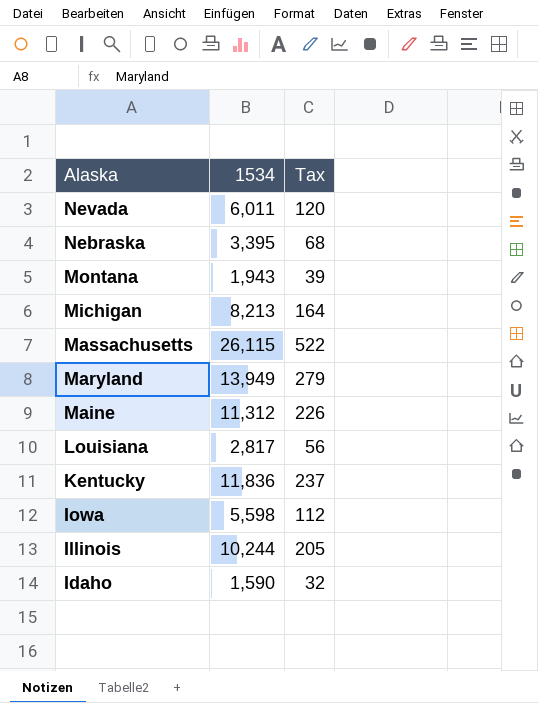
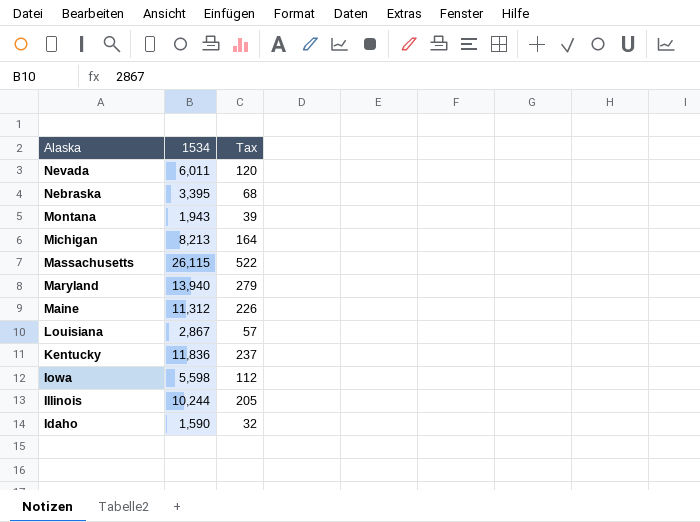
Maryland | 1534: 13,949 -> 13,940
Louisiana | 1534: 2,817 -> 2,867
Louisiana | Tax: 56 -> 57

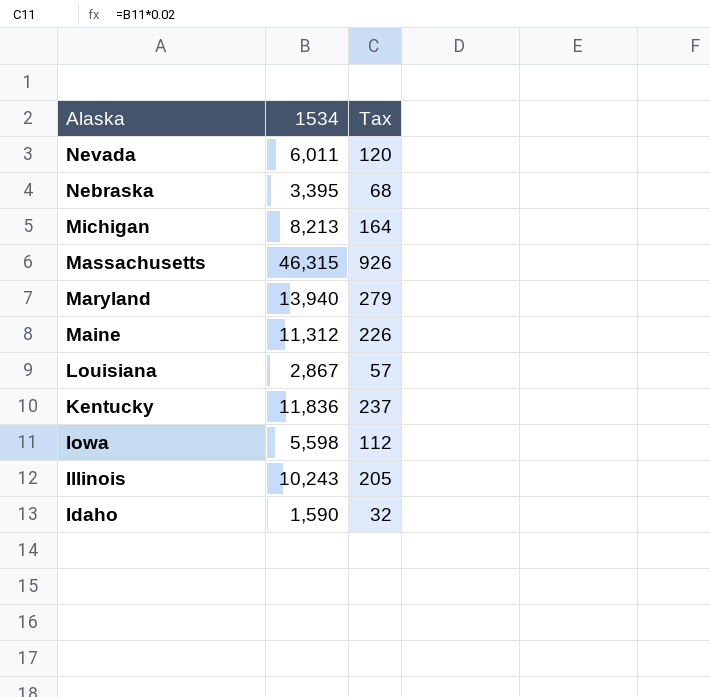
row Montana: 1,943 | 39 -> none
Massachusetts | 1534: 26,115 -> 46,315
Massachusetts | Tax: 522 -> 926
Illinois | 1534: 10,244 -> 10,243

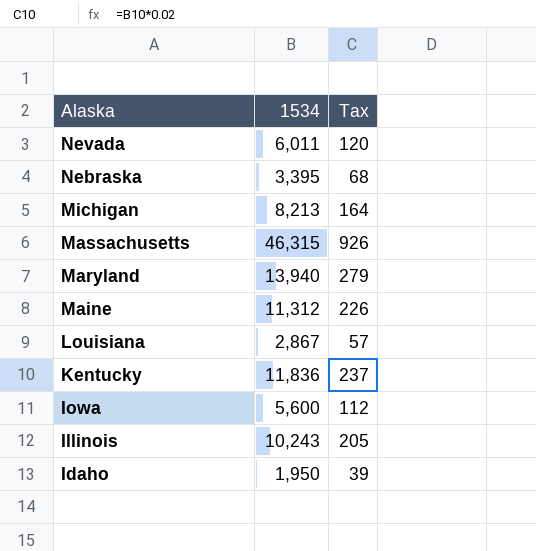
Iowa | 1534: 5,598 -> 5,600
Idaho | 1534: 1,590 -> 1,950
Idaho | Tax: 32 -> 39

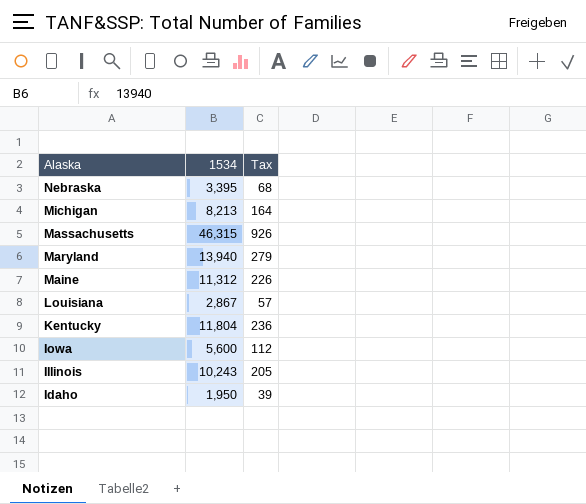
row Nevada: 6,011 | 120 -> none
Kentucky | 1534: 11,836 -> 11,804
Kentucky | Tax: 237 -> 236

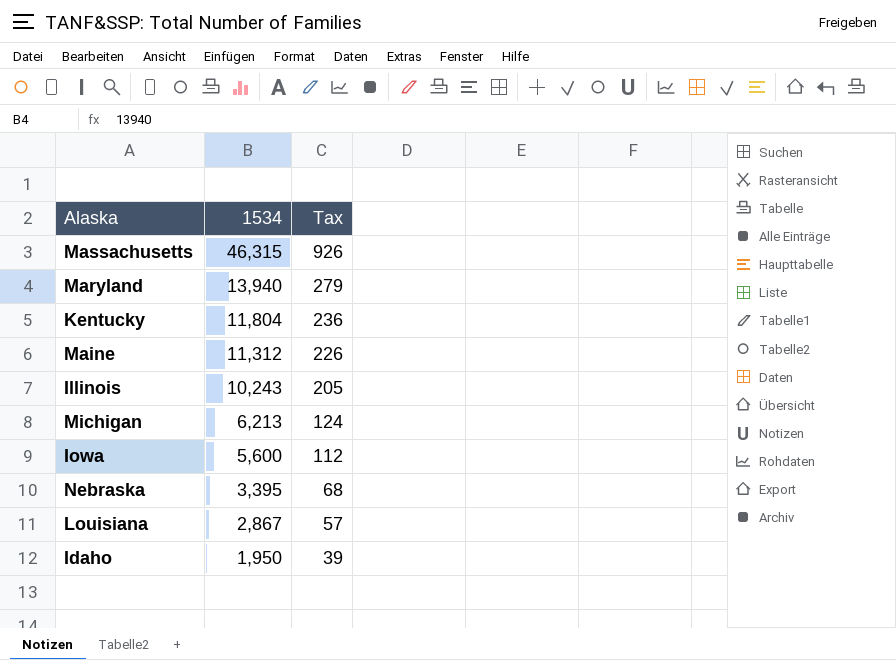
row order: Alaska descending -> 1534 descending
Michigan | 1534: 8,213 -> 6,213
Michigan | Tax: 164 -> 124

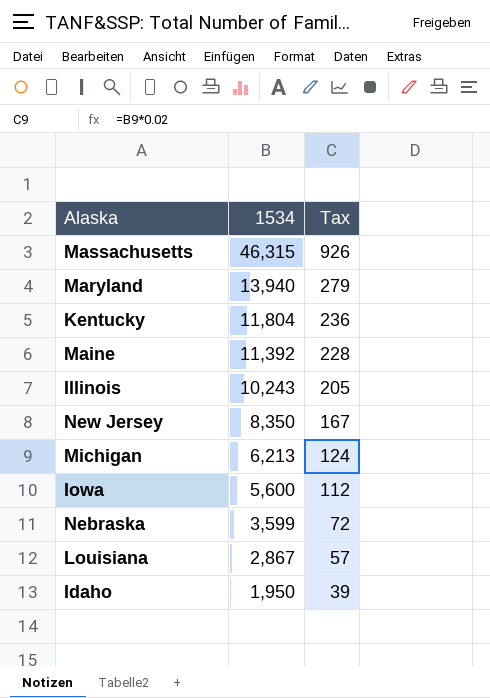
Maine | 1534: 11,312 -> 11,392
Maine | Tax: 226 -> 228
row New Jersey: none -> 8,350 | 167
Nebraska | 1534: 3,395 -> 3,599
Nebraska | Tax: 68 -> 72

